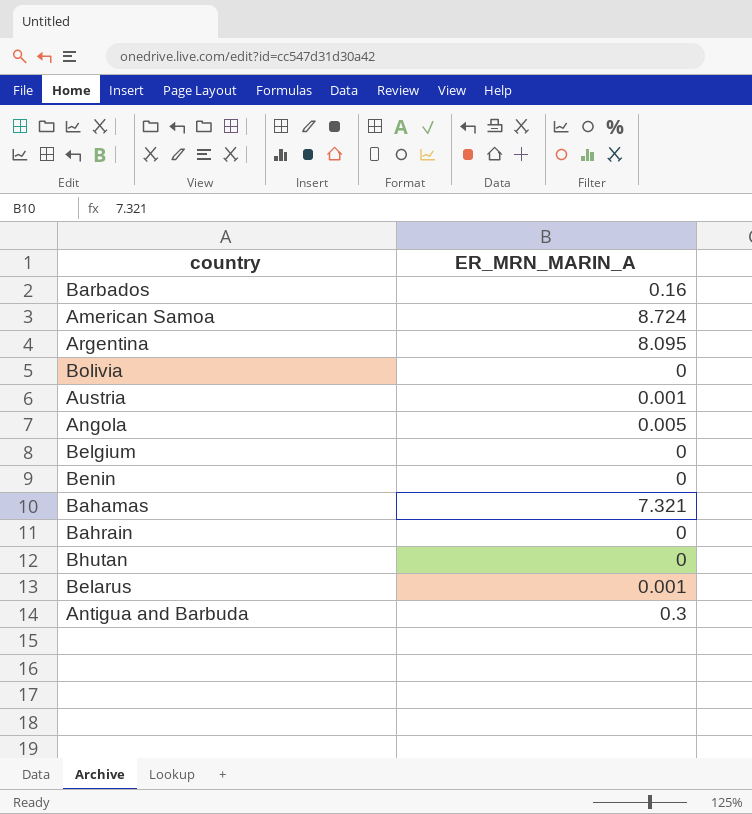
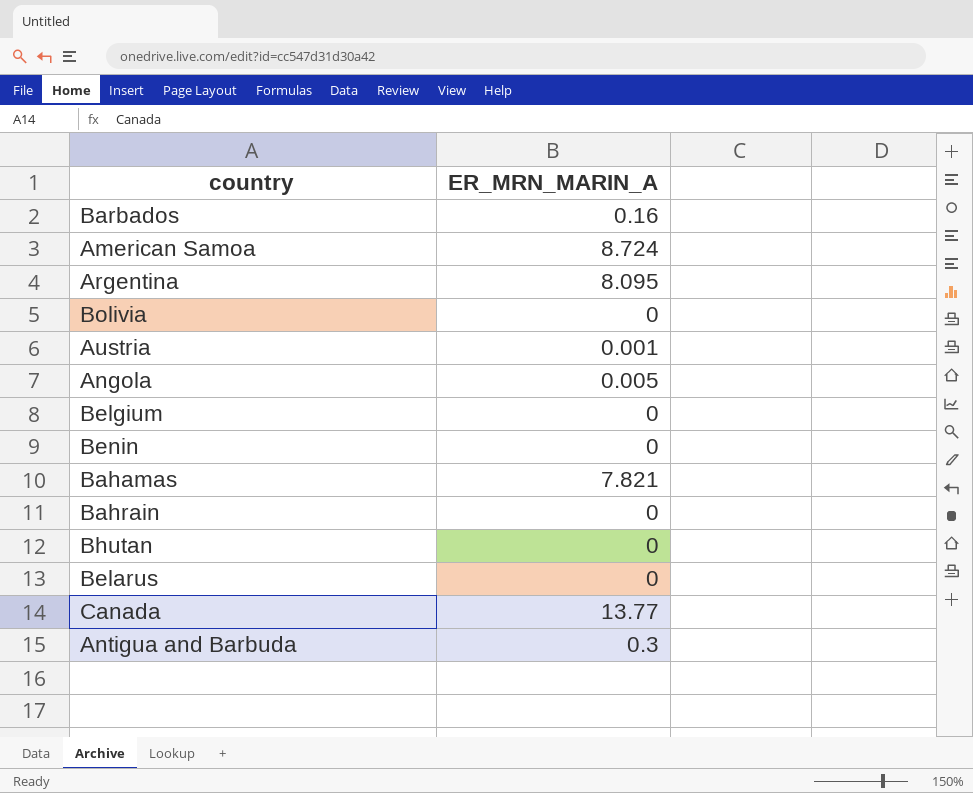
Bahamas | ER_MRN_MARIN_A: 7.321 -> 7.821
Belarus | ER_MRN_MARIN_A: 0.001 -> 0
row Canada: none -> 13.77

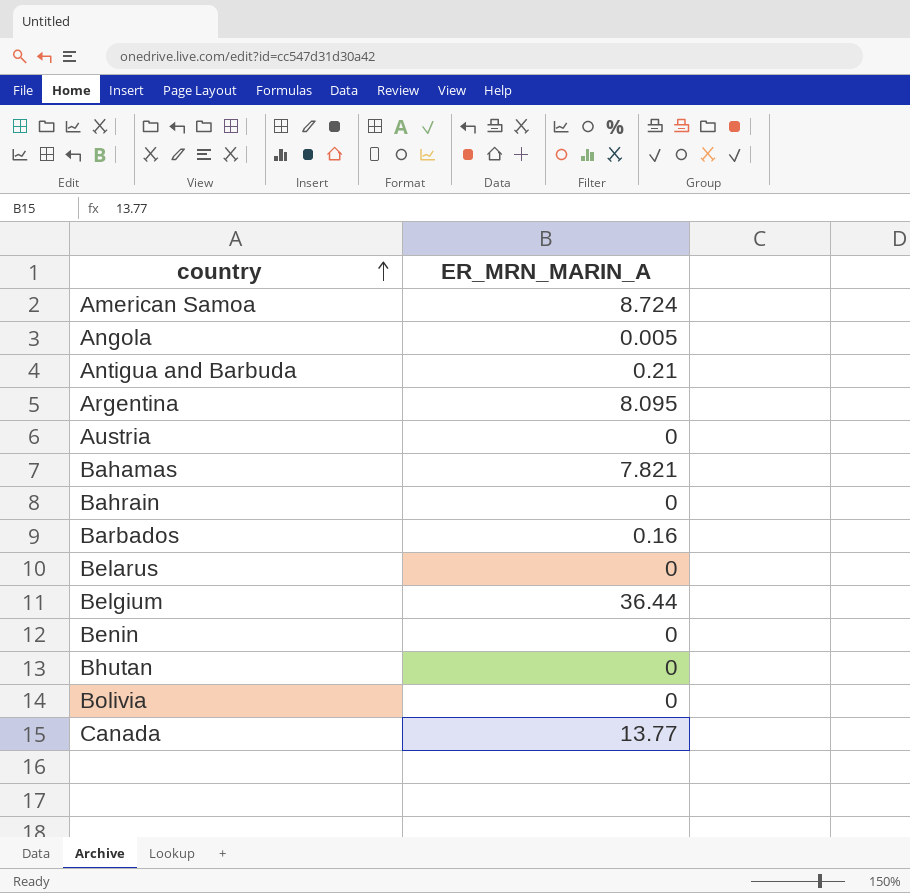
row order: none -> country ascending
Antigua and Barbuda | ER_MRN_MARIN_A: 0.3 -> 0.21
Austria | ER_MRN_MARIN_A: 0.001 -> 0
Belgium | ER_MRN_MARIN_A: 0 -> 36.44

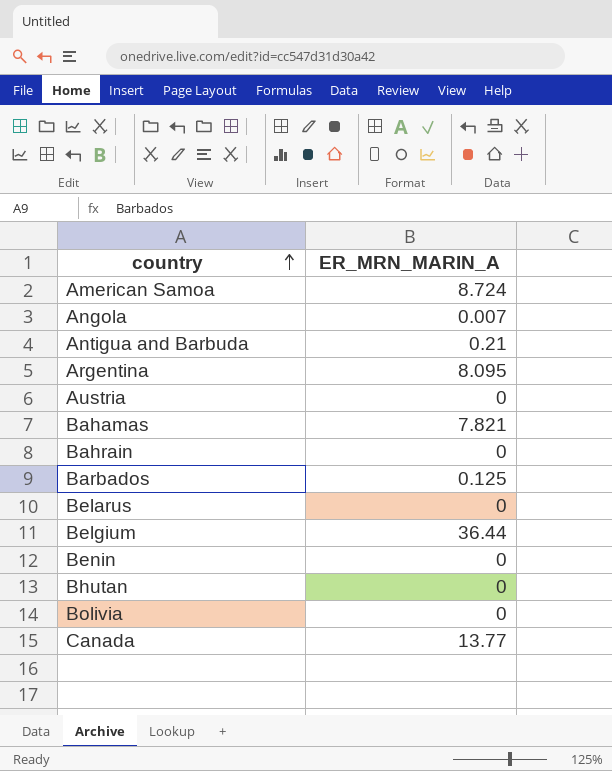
Angola | ER_MRN_MARIN_A: 0.005 -> 0.007
Barbados | ER_MRN_MARIN_A: 0.16 -> 0.125

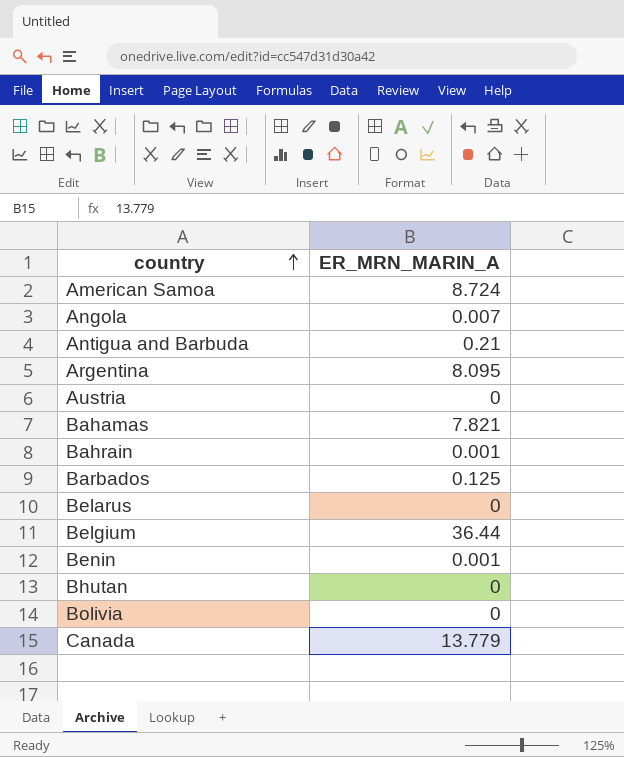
Bahrain | ER_MRN_MARIN_A: 0 -> 0.001
Benin | ER_MRN_MARIN_A: 0 -> 0.001
Canada | ER_MRN_MARIN_A: 13.77 -> 13.779

